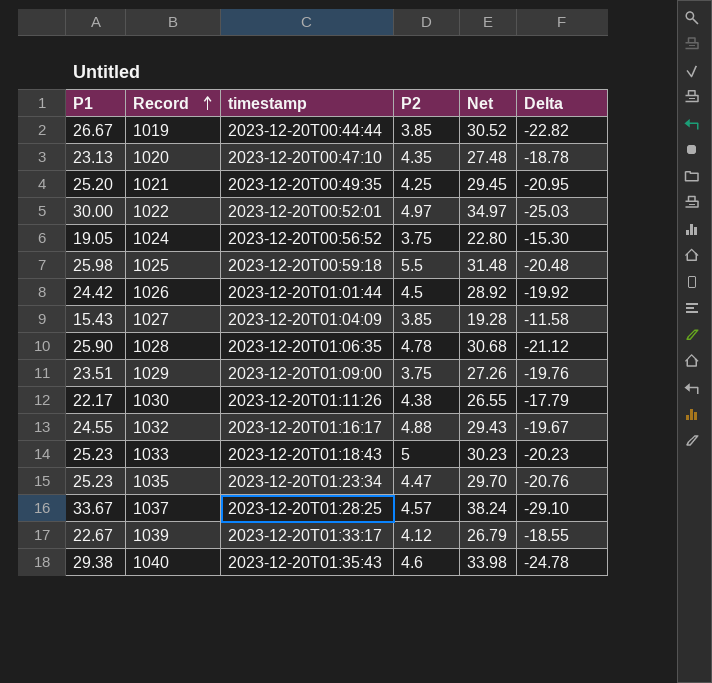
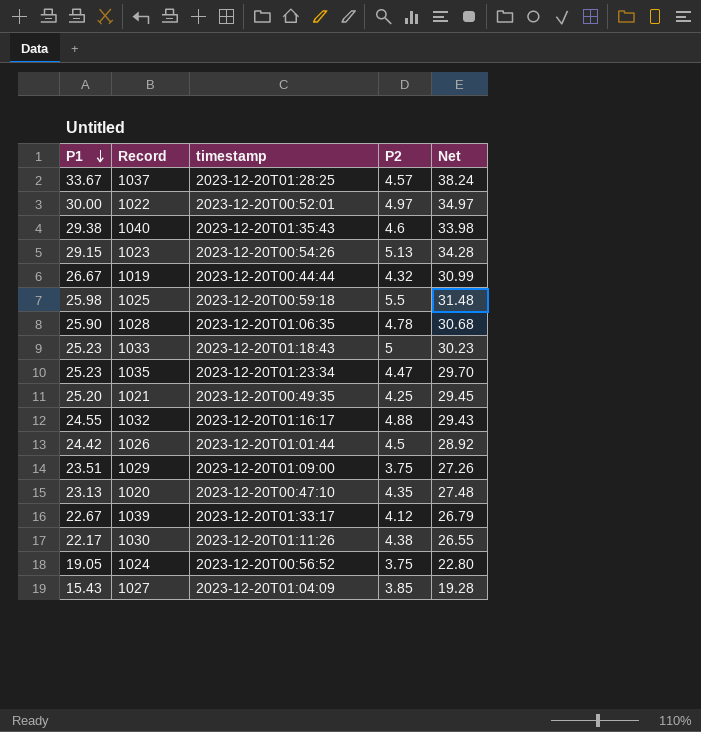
row order: Record ascending -> P1 descending
column Delta | formula: [P2] - [P1] -> none
row 1023: none -> 29.15 | 2023-12-20T00:54:26 | 5.13 | 34.28
1019 | P2: 3.85 -> 4.32
1019 | Net: 30.52 -> 30.99

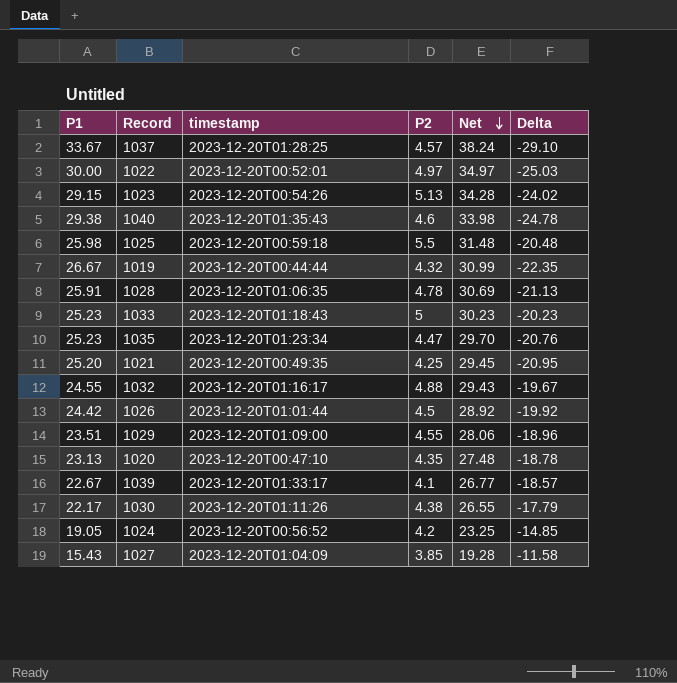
row order: P1 descending -> Net descending
column Delta | formula: none -> [P2] - [P1]
1028 | P1: 25.90 -> 25.91
1028 | Net: 30.68 -> 30.69
1029 | P2: 3.75 -> 4.55
1029 | Net: 27.26 -> 28.06
1039 | P2: 4.12 -> 4.1
1039 | Net: 26.79 -> 26.77
1024 | P2: 3.75 -> 4.2
1024 | Net: 22.80 -> 23.25

